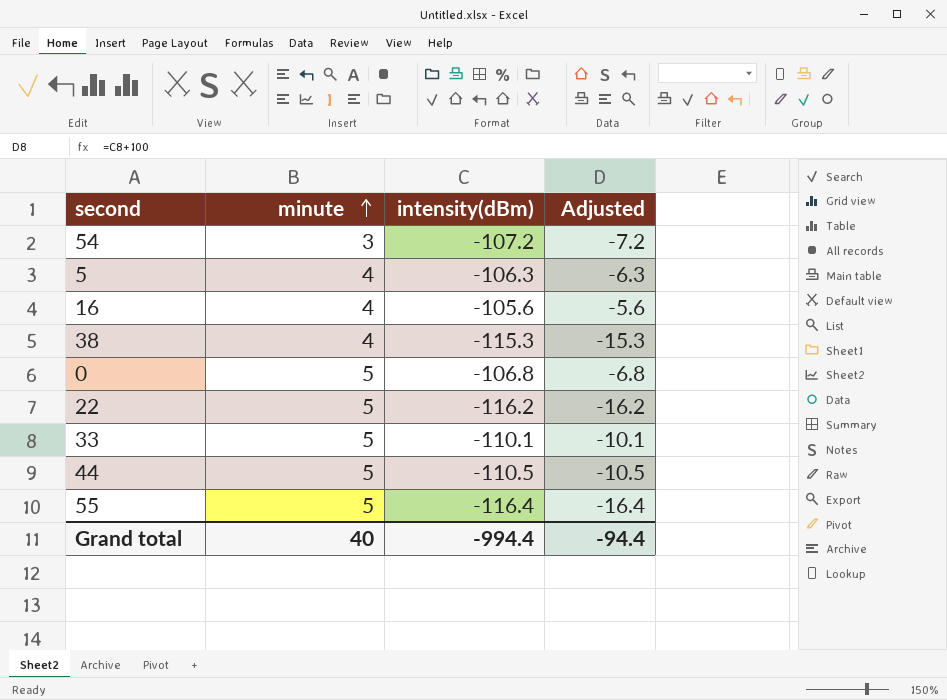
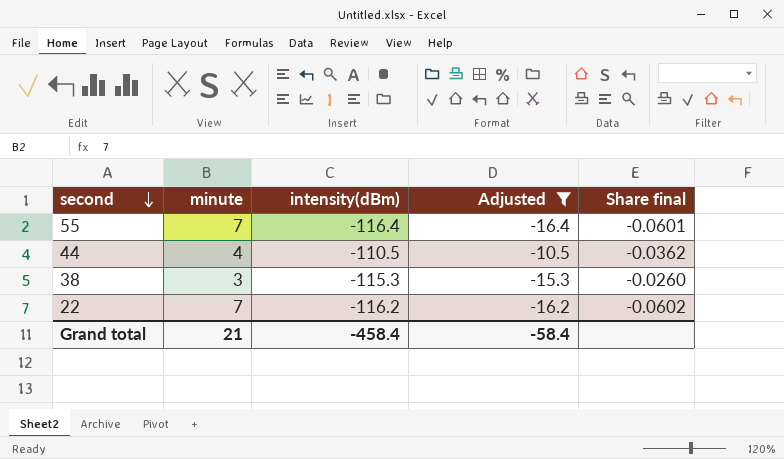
filter: none -> Adjusted <= -10.5
row order: minute ascending -> second descending
column Share final | formula: none -> [minute] / [intensity(dBm)]
55 | minute: 5 -> 7
44 | minute: 5 -> 4
38 | minute: 4 -> 3
22 | minute: 5 -> 7
Grand total | minute: 40 -> 21
Grand total | intensity(dBm): -994.4 -> -458.4
Grand total | Adjusted: -94.4 -> -58.4

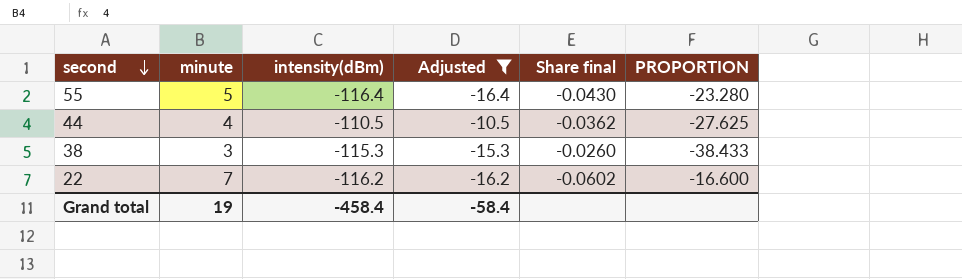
column PROPORTION | formula: none -> [intensity(dBm)] / [minute]
55 | minute: 7 -> 5
55 | Share final: -0.0601 -> -0.0430
Grand total | minute: 21 -> 19

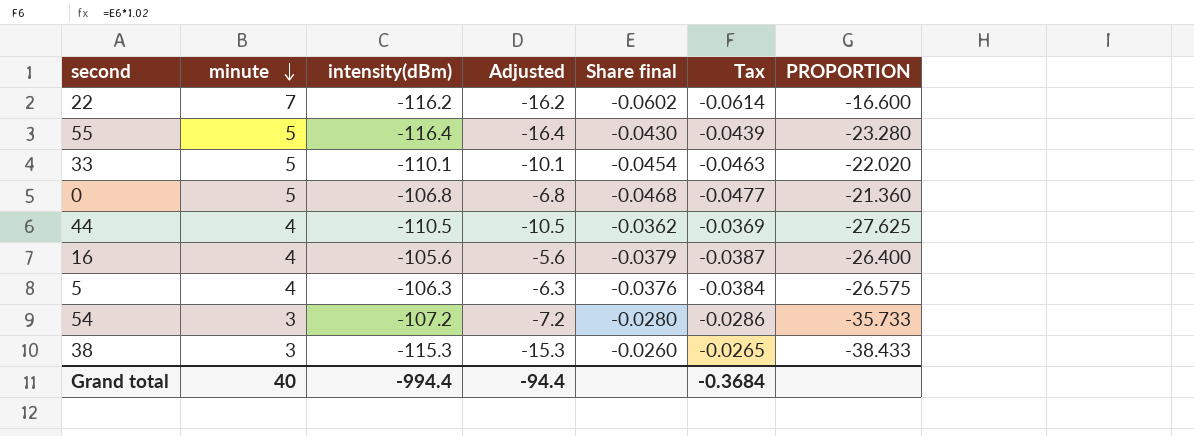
filter: Adjusted <= -10.5 -> none
row order: second descending -> minute descending
column Tax | formula: none -> [Share final] * 1.02
Grand total | minute: 19 -> 40
Grand total | intensity(dBm): -458.4 -> -994.4
Grand total | Adjusted: -58.4 -> -94.4

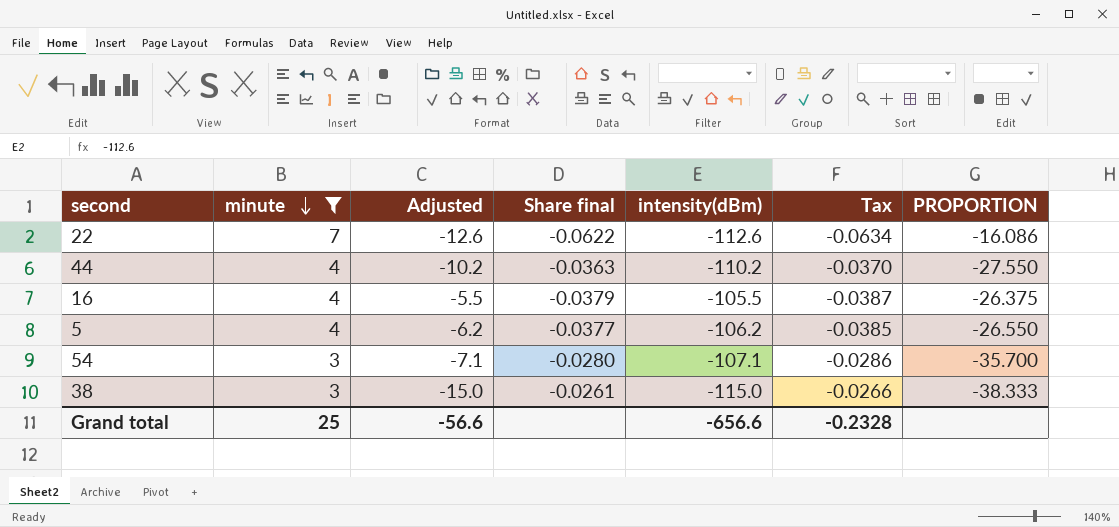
filter: none -> minute != 5
column intensity(dBm) | position: 3 -> 5
22 | Adjusted: -16.2 -> -12.6
22 | Share final: -0.0602 -> -0.0622
22 | intensity(dBm): -116.2 -> -112.6
22 | Tax: -0.0614 -> -0.0634
22 | PROPORTION: -16.600 -> -16.086
44 | Adjusted: -10.5 -> -10.2
44 | Share final: -0.0362 -> -0.0363
44 | intensity(dBm): -110.5 -> -110.2
44 | Tax: -0.0369 -> -0.0370
44 | PROPORTION: -27.625 -> -27.550
16 | Adjusted: -5.6 -> -5.5
16 | intensity(dBm): -105.6 -> -105.5
16 | PROPORTION: -26.400 -> -26.375
5 | Adjusted: -6.3 -> -6.2
5 | Share final: -0.0376 -> -0.0377
5 | intensity(dBm): -106.3 -> -106.2
5 | Tax: -0.0384 -> -0.0385
5 | PROPORTION: -26.575 -> -26.550
54 | Adjusted: -7.2 -> -7.1
54 | intensity(dBm): -107.2 -> -107.1
54 | PROPORTION: -35.733 -> -35.700
38 | Adjusted: -15.3 -> -15.0
38 | Share final: -0.0260 -> -0.0261
38 | intensity(dBm): -115.3 -> -115.0
38 | Tax: -0.0265 -> -0.0266
38 | PROPORTION: -38.433 -> -38.333
Grand total | minute: 40 -> 25
Grand total | Adjusted: -94.4 -> -56.6
Grand total | intensity(dBm): -994.4 -> -656.6
Grand total | Tax: -0.3684 -> -0.2328

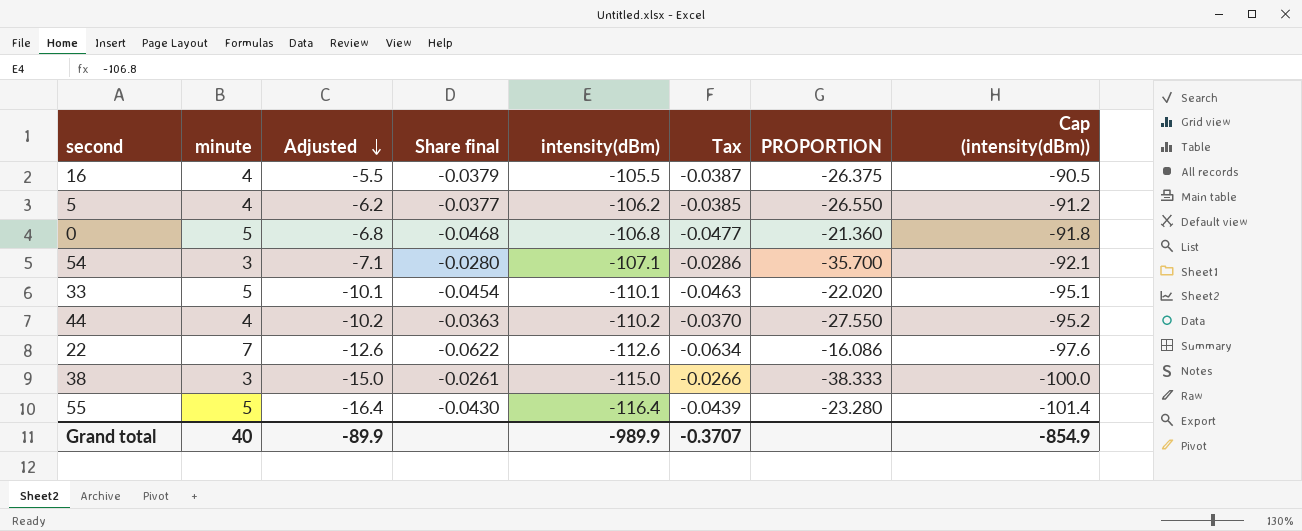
filter: minute != 5 -> none
row order: minute descending -> Adjusted descending
column Cap (intensity(dBm)) | formula: none -> [intensity(dBm)] + 15
Grand total | minute: 25 -> 40
Grand total | Adjusted: -56.6 -> -89.9
Grand total | intensity(dBm): -656.6 -> -989.9
Grand total | Tax: -0.2328 -> -0.3707

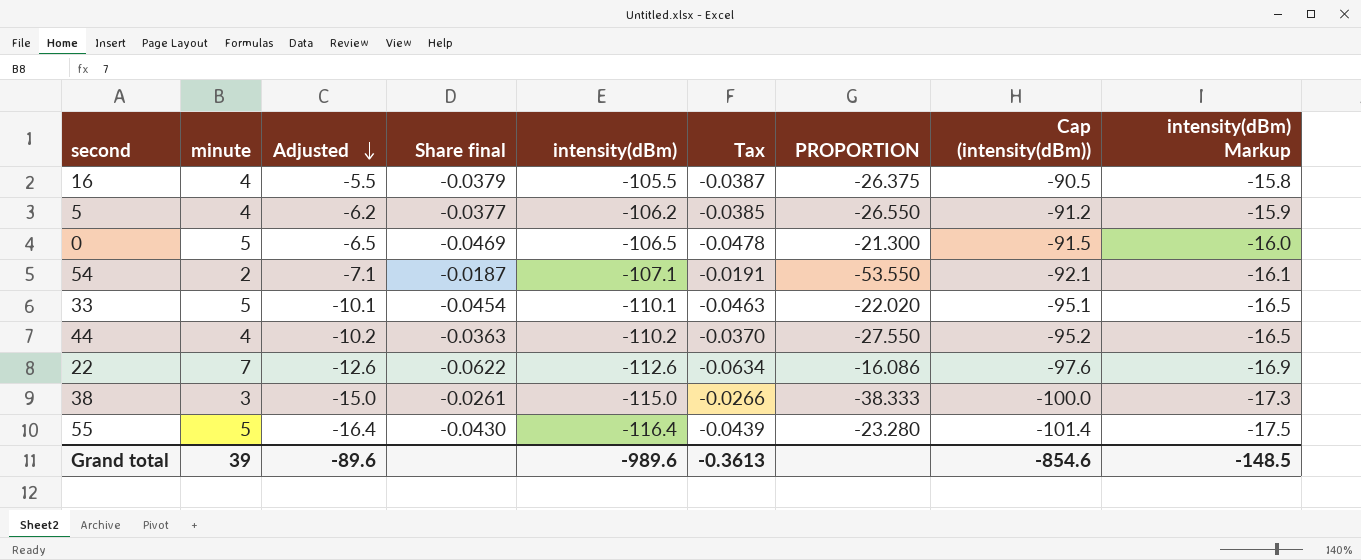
column intensity(dBm) Markup | formula: none -> [intensity(dBm)] * 0.15
0 | Adjusted: -6.8 -> -6.5
0 | Share final: -0.0468 -> -0.0469
0 | intensity(dBm): -106.8 -> -106.5
0 | Tax: -0.0477 -> -0.0478
0 | PROPORTION: -21.360 -> -21.300
0 | Cap (intensity(dBm)): -91.8 -> -91.5
54 | minute: 3 -> 2
54 | Share final: -0.0280 -> -0.0187
54 | Tax: -0.0286 -> -0.0191
54 | PROPORTION: -35.700 -> -53.550
Grand total | minute: 40 -> 39
Grand total | Adjusted: -89.9 -> -89.6
Grand total | intensity(dBm): -989.9 -> -989.6
Grand total | Tax: -0.3707 -> -0.3613
Grand total | Cap (intensity(dBm)): -854.9 -> -854.6

